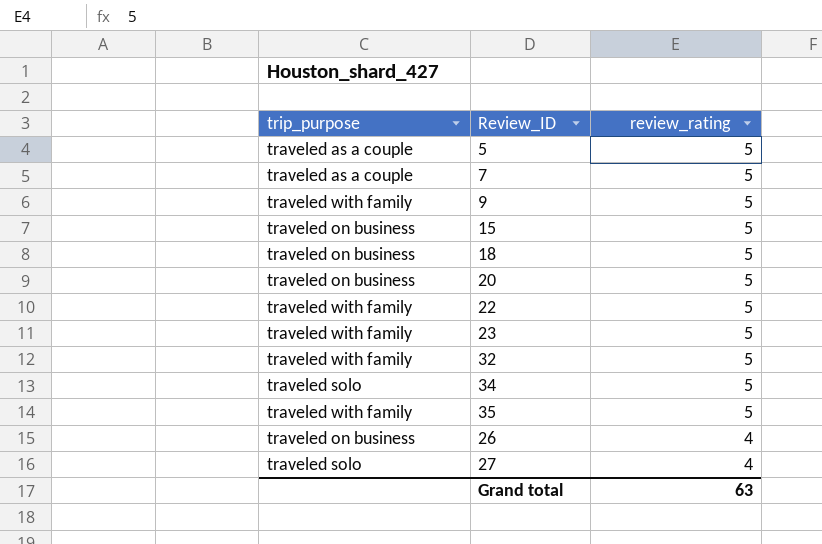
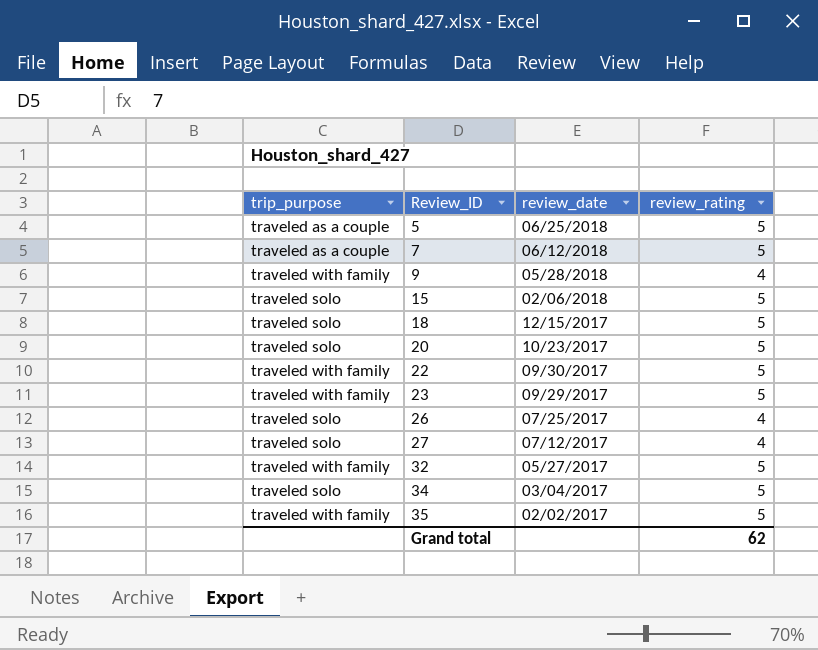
row order: review_rating descending -> Review_ID ascending
column review_date | position: none -> 3
9 | review_rating: 5 -> 4
15 | trip_purpose: traveled on business -> traveled solo
18 | trip_purpose: traveled on business -> traveled solo
20 | trip_purpose: traveled on business -> traveled solo
26 | trip_purpose: traveled on business -> traveled solo
Grand total | review_rating: 63 -> 62

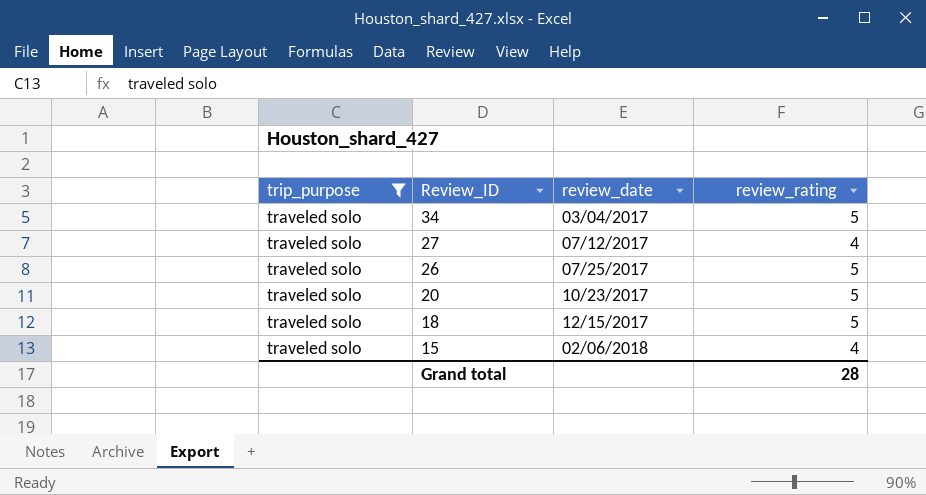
filter: none -> trip_purpose = traveled solo
row order: Review_ID ascending -> Review_ID descending
26 | review_rating: 4 -> 5
15 | review_rating: 5 -> 4
Grand total | review_rating: 62 -> 28

